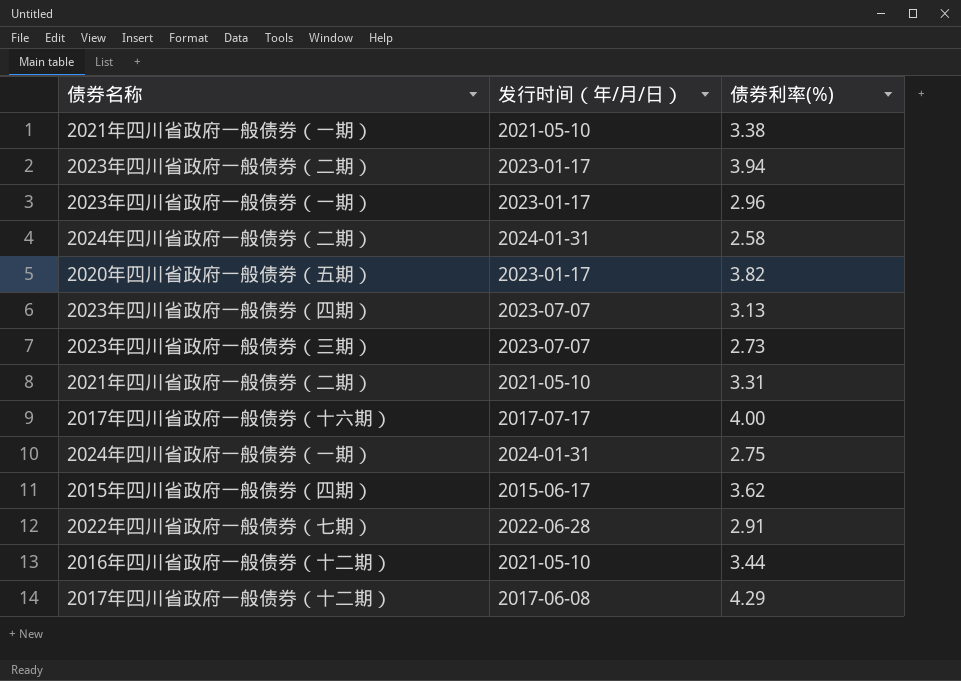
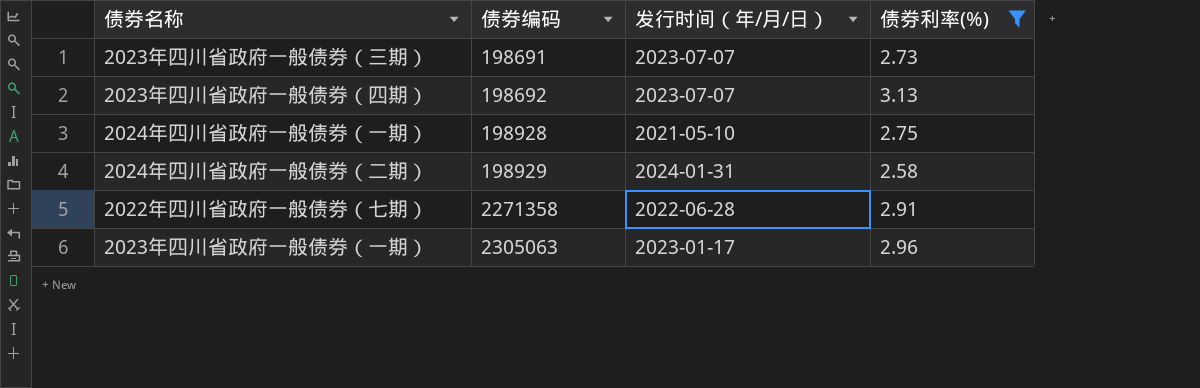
filter: none -> 债券利率(%) <= 3.13
row order: none -> 债券编码 ascending
column 债券编码 | position: none -> 2
2024年四川省政府一般债券（一期） | 发行时间（年/月/日）: 2024-01-31 -> 2021-05-10

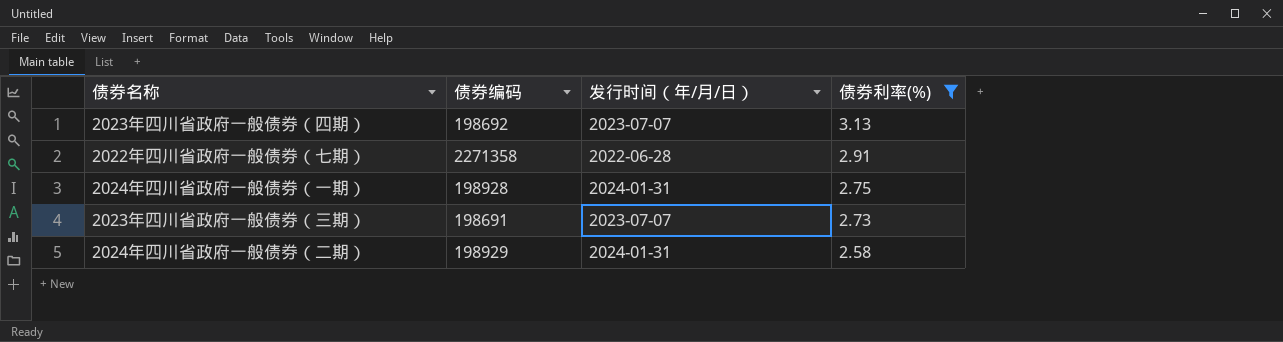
row order: 债券编码 ascending -> 债券利率(%) descending
row 2023年四川省政府一般债券（一期）: 2305063 | 2023-01-17 | 2.96 -> none
2024年四川省政府一般债券（一期） | 发行时间（年/月/日）: 2021-05-10 -> 2024-01-31

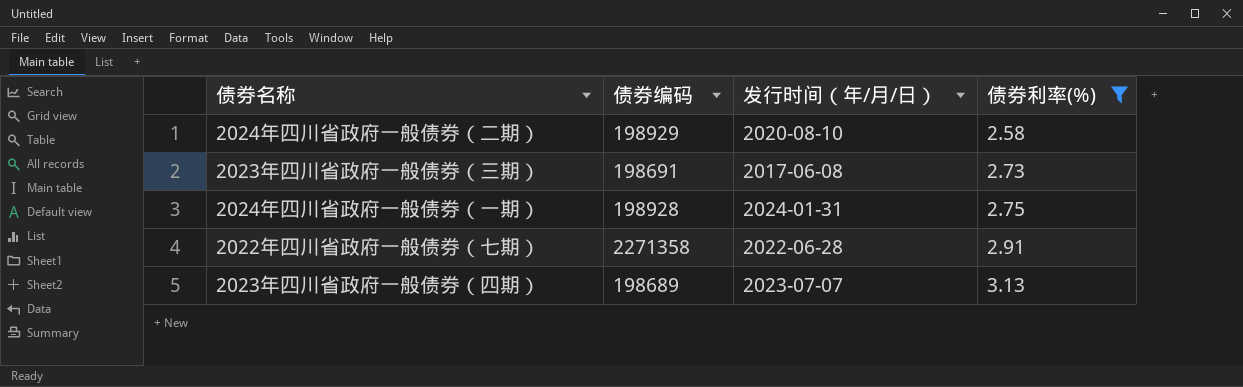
row order: 债券利率(%) descending -> 债券利率(%) ascending
2024年四川省政府一般债券（二期） | 发行时间（年/月/日）: 2024-01-31 -> 2020-08-10
2023年四川省政府一般债券（三期） | 发行时间（年/月/日）: 2023-07-07 -> 2017-06-08
2023年四川省政府一般债券（四期） | 债券编码: 198692 -> 198689

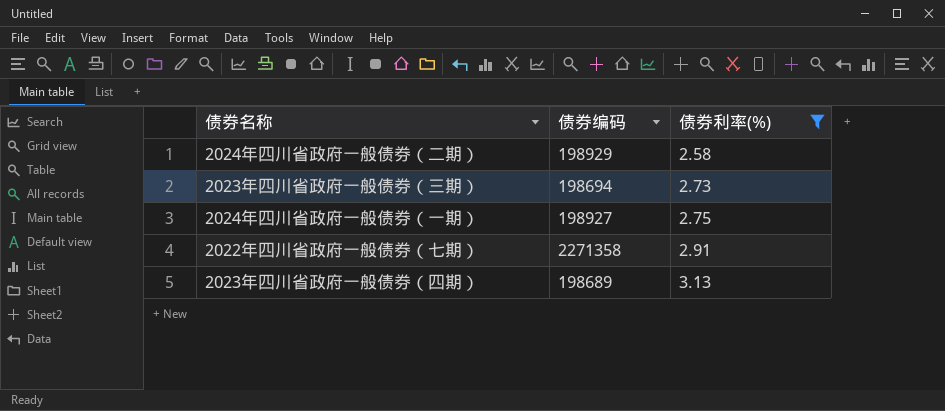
column 发行时间（年/月/日） | position: 3 -> none
2023年四川省政府一般债券（三期） | 债券编码: 198691 -> 198694
2024年四川省政府一般债券（一期） | 债券编码: 198928 -> 198927

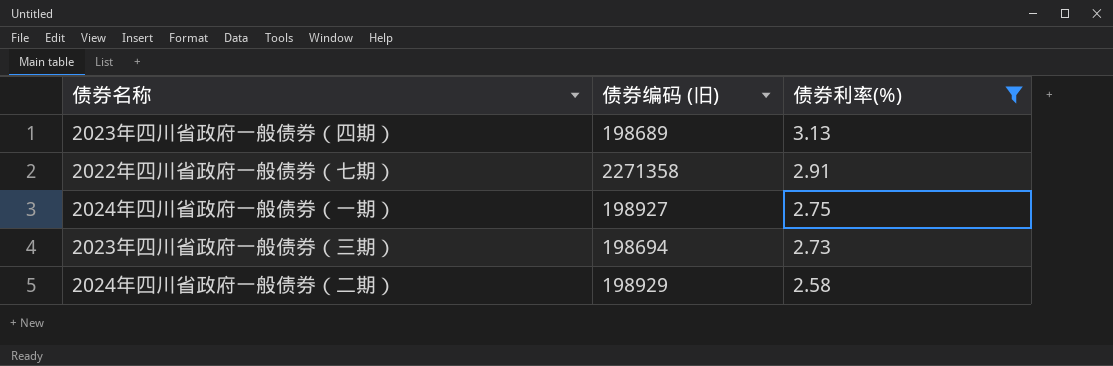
row order: 债券利率(%) ascending -> 债券利率(%) descending
column name: 债券编码 -> 债券编码 (旧)

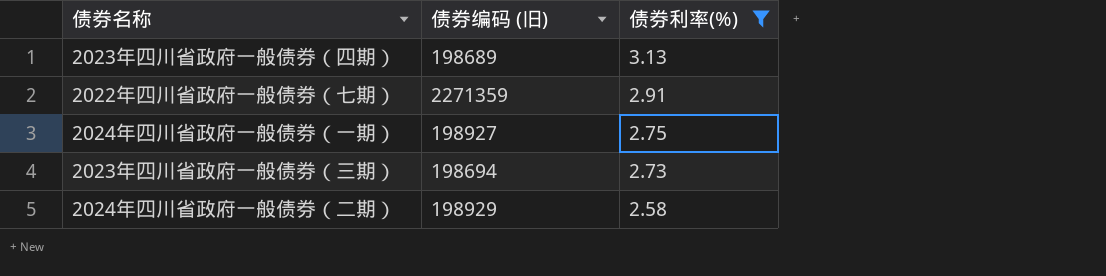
2022年四川省政府一般债券（七期） | 债券编码 (旧): 2271358 -> 2271359

